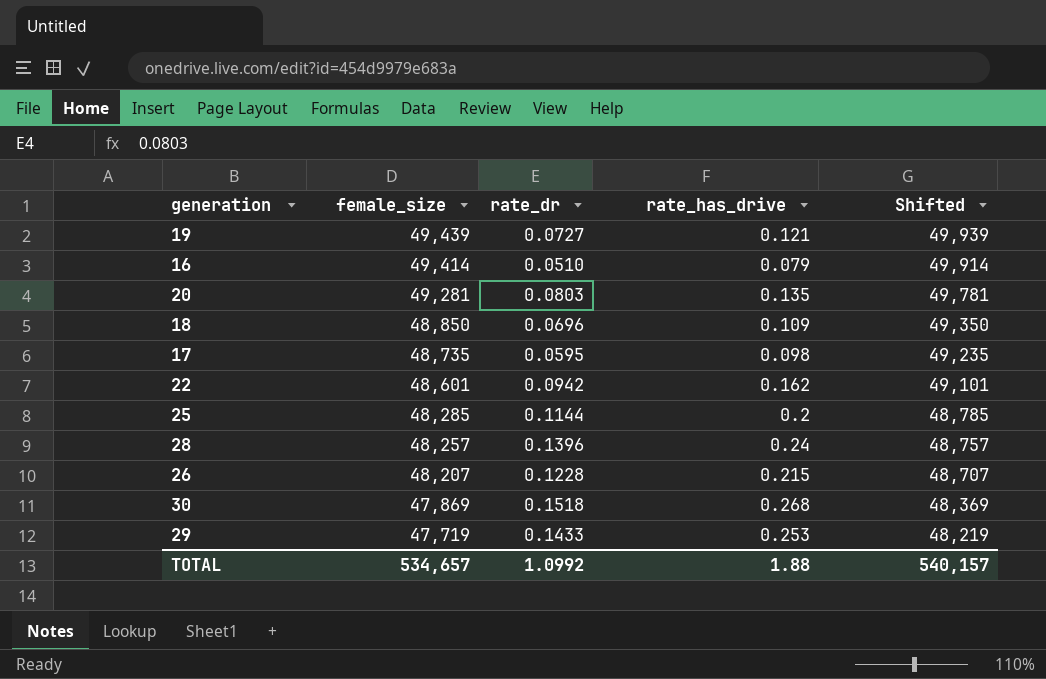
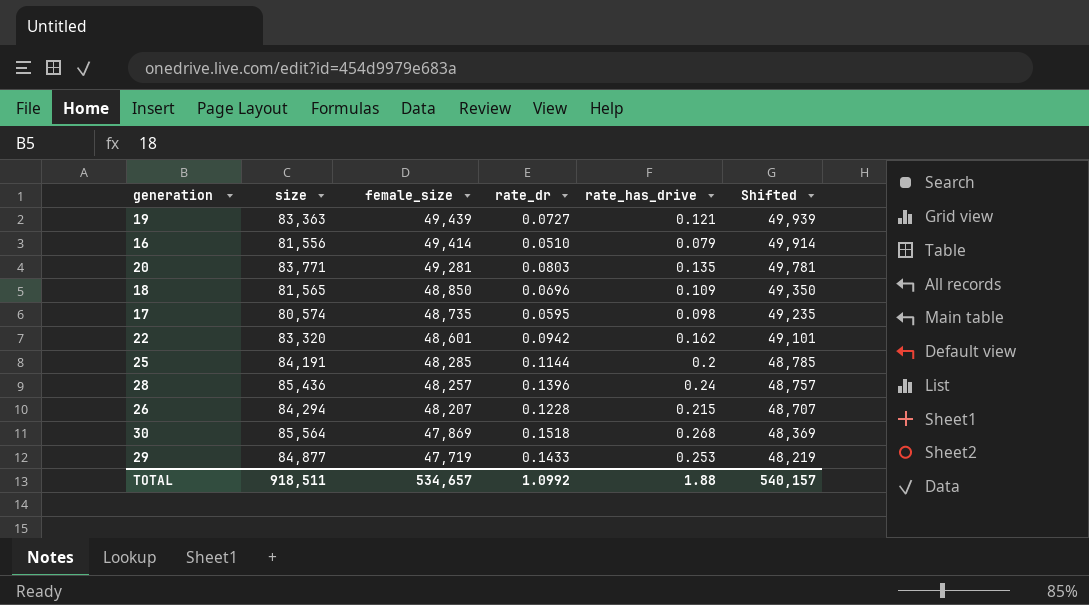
column size | position: none -> 2

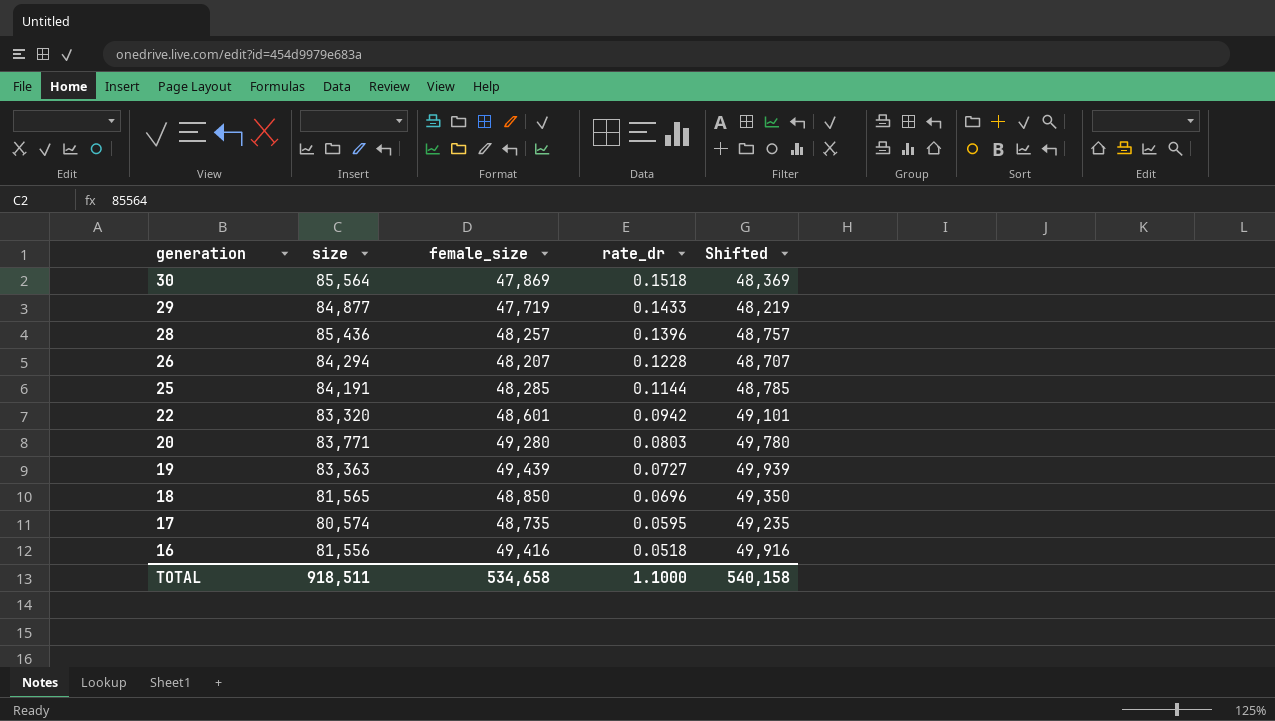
row order: female_size descending -> generation descending
column rate_has_drive | position: 5 -> none
20 | female_size: 49,281 -> 49,280
20 | Shifted: 49,781 -> 49,780
16 | female_size: 49,414 -> 49,416
16 | rate_dr: 0.0510 -> 0.0518
16 | Shifted: 49,914 -> 49,916
TOTAL | female_size: 534,657 -> 534,658
TOTAL | rate_dr: 1.0992 -> 1.1000
TOTAL | Shifted: 540,157 -> 540,158

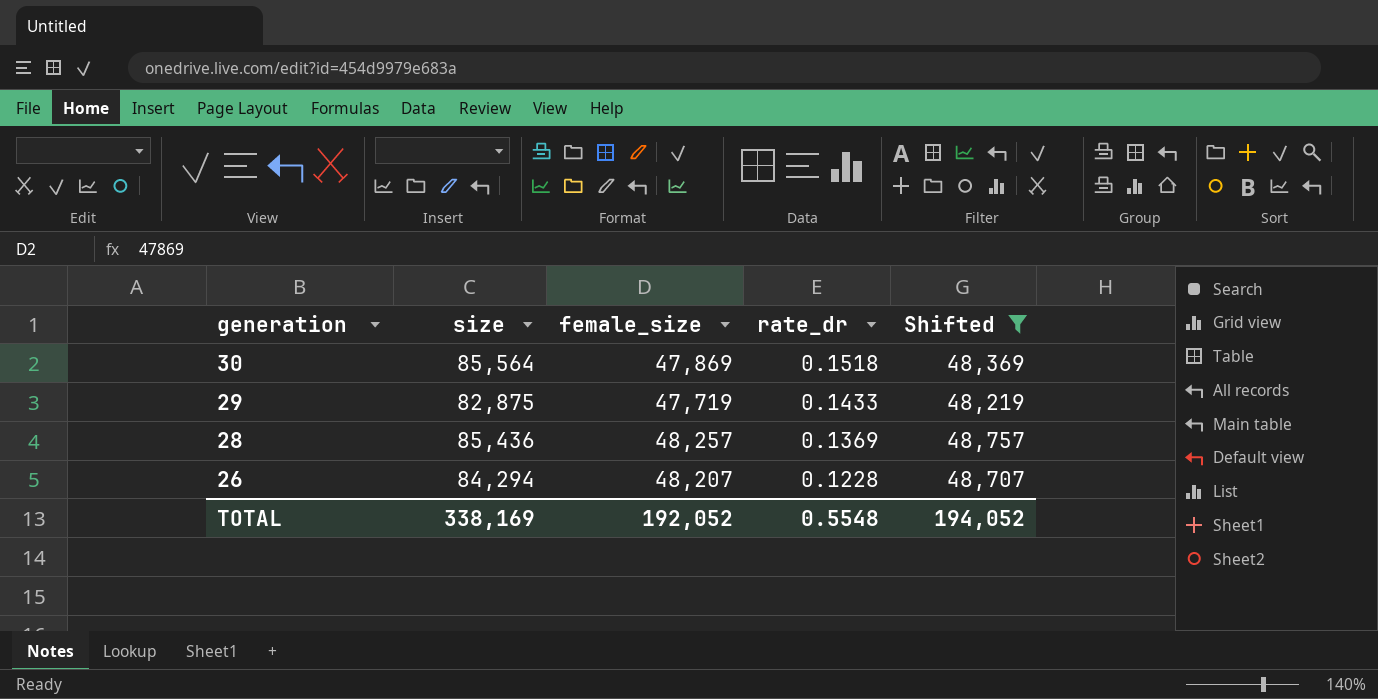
filter: none -> Shifted <= 48,757
29 | size: 84,877 -> 82,875
28 | rate_dr: 0.1396 -> 0.1369
TOTAL | size: 918,511 -> 338,169
TOTAL | female_size: 534,658 -> 192,052
TOTAL | rate_dr: 1.1000 -> 0.5548
TOTAL | Shifted: 540,158 -> 194,052

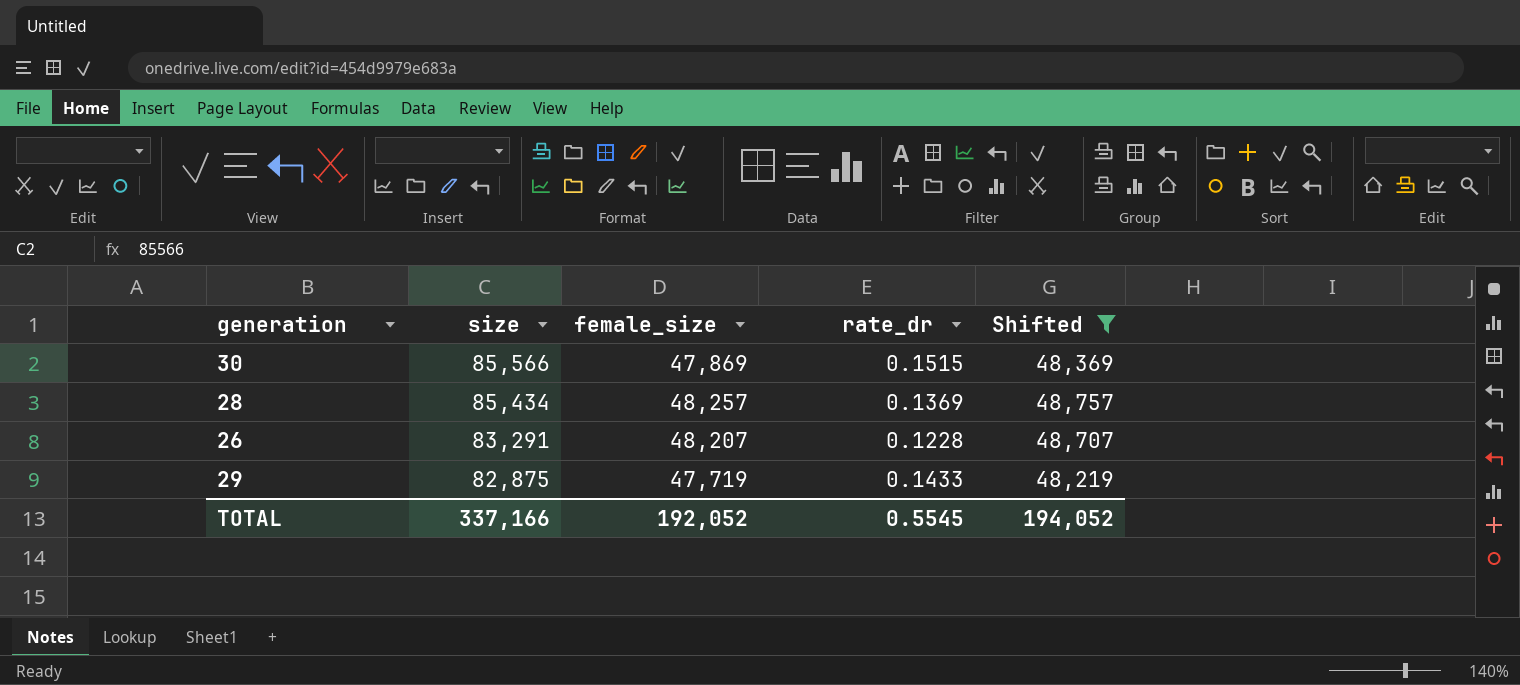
row order: generation descending -> size descending
30 | size: 85,564 -> 85,566
30 | rate_dr: 0.1518 -> 0.1515
28 | size: 85,436 -> 85,434
26 | size: 84,294 -> 83,291
TOTAL | size: 338,169 -> 337,166
TOTAL | rate_dr: 0.5548 -> 0.5545

